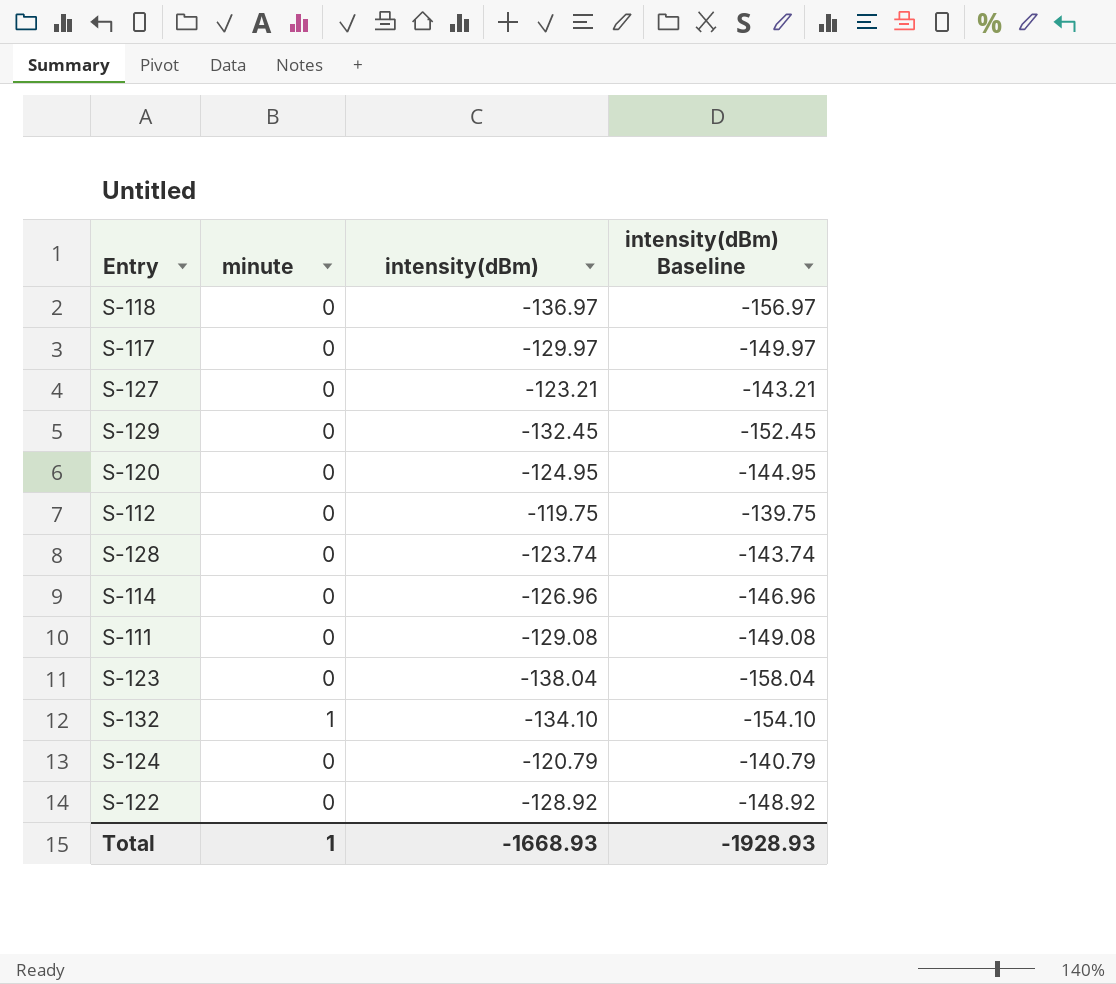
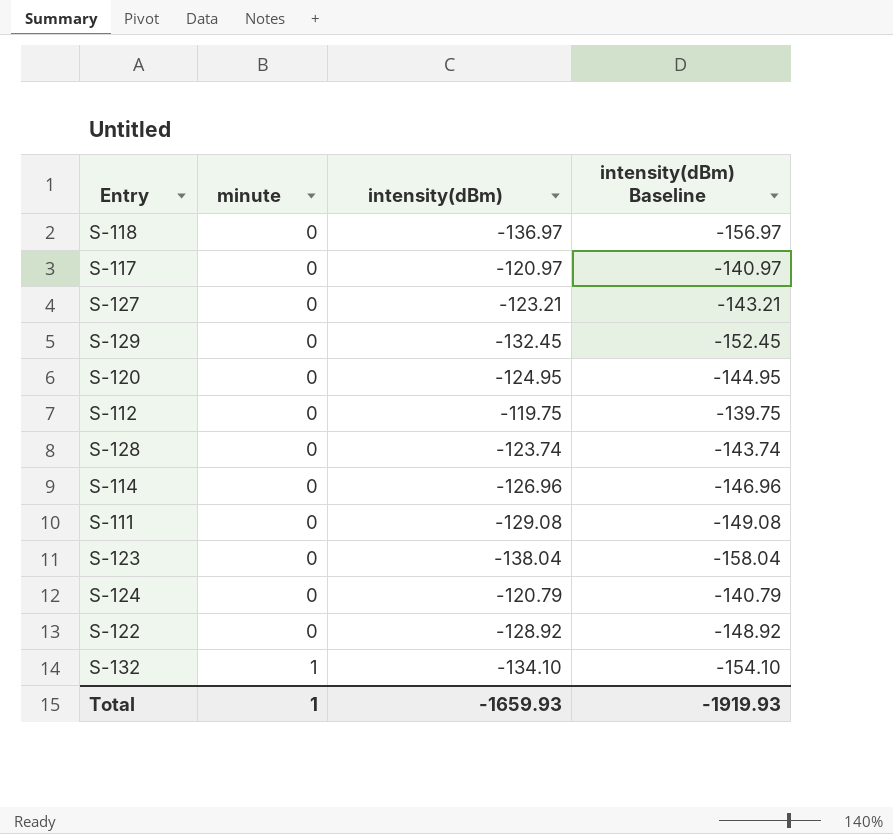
row order: none -> minute ascending
S-117 | intensity(dBm): -129.97 -> -120.97
S-117 | intensity(dBm) Baseline: -149.97 -> -140.97
Total | intensity(dBm): -1668.93 -> -1659.93
Total | intensity(dBm) Baseline: -1928.93 -> -1919.93

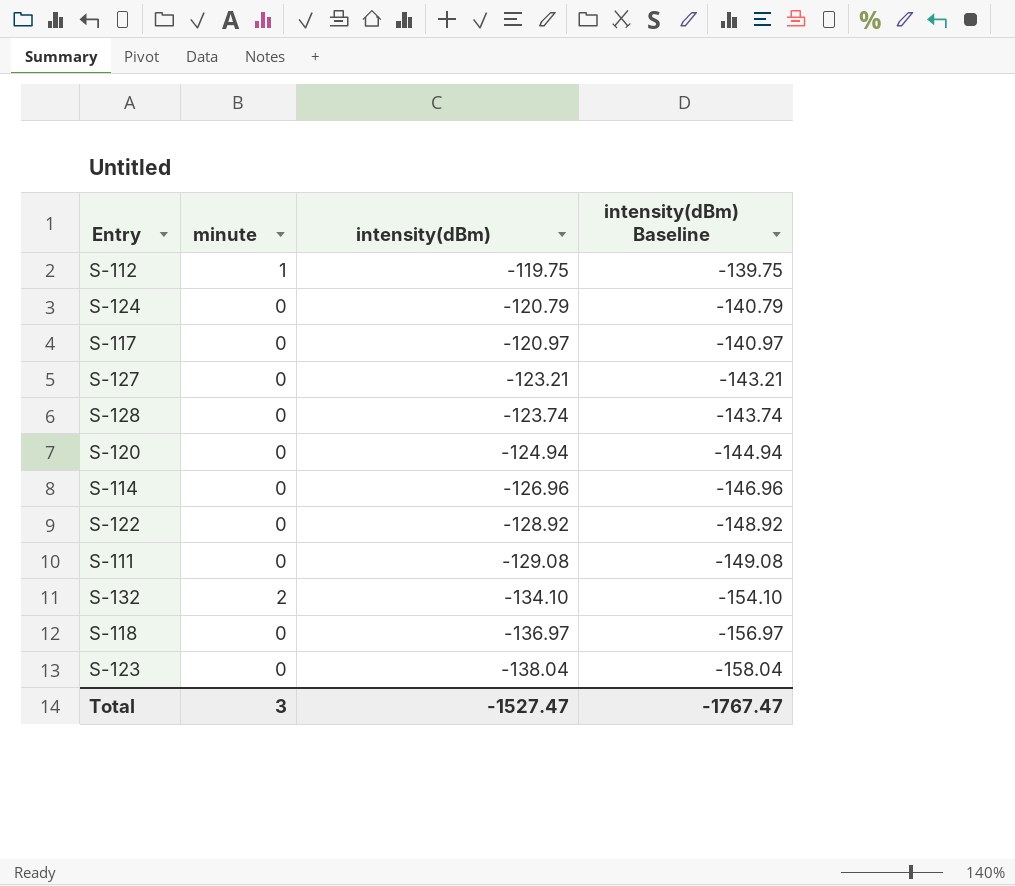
row order: minute ascending -> intensity(dBm) descending
row S-129: 0 | -132.45 | -152.45 -> none
S-112 | minute: 0 -> 1
S-120 | intensity(dBm): -124.95 -> -124.94
S-120 | intensity(dBm) Baseline: -144.95 -> -144.94
S-132 | minute: 1 -> 2
Total | minute: 1 -> 3
Total | intensity(dBm): -1659.93 -> -1527.47
Total | intensity(dBm) Baseline: -1919.93 -> -1767.47

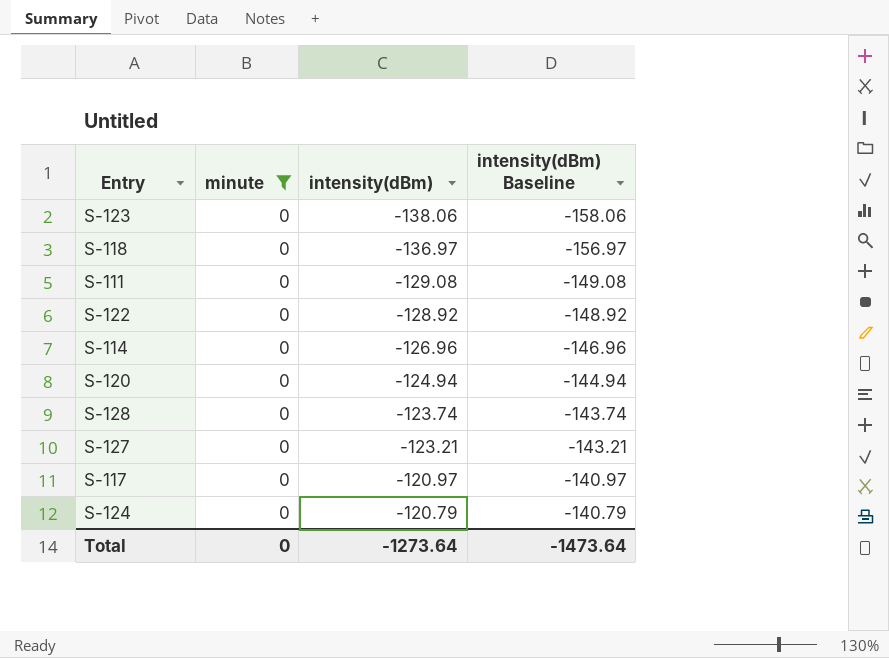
filter: none -> minute = 0
row order: intensity(dBm) descending -> intensity(dBm) ascending
S-123 | intensity(dBm): -138.04 -> -138.06
S-123 | intensity(dBm) Baseline: -158.04 -> -158.06
Total | minute: 3 -> 0
Total | intensity(dBm): -1527.47 -> -1273.64
Total | intensity(dBm) Baseline: -1767.47 -> -1473.64

